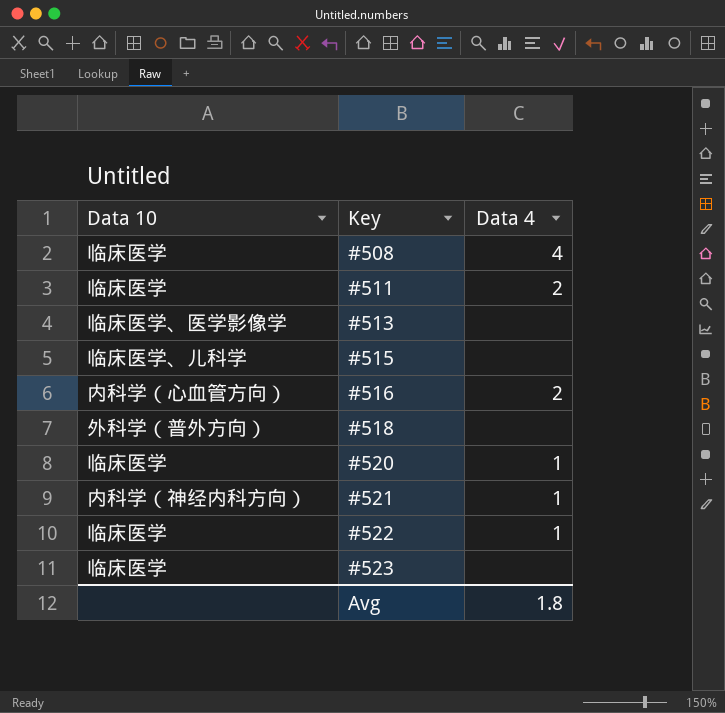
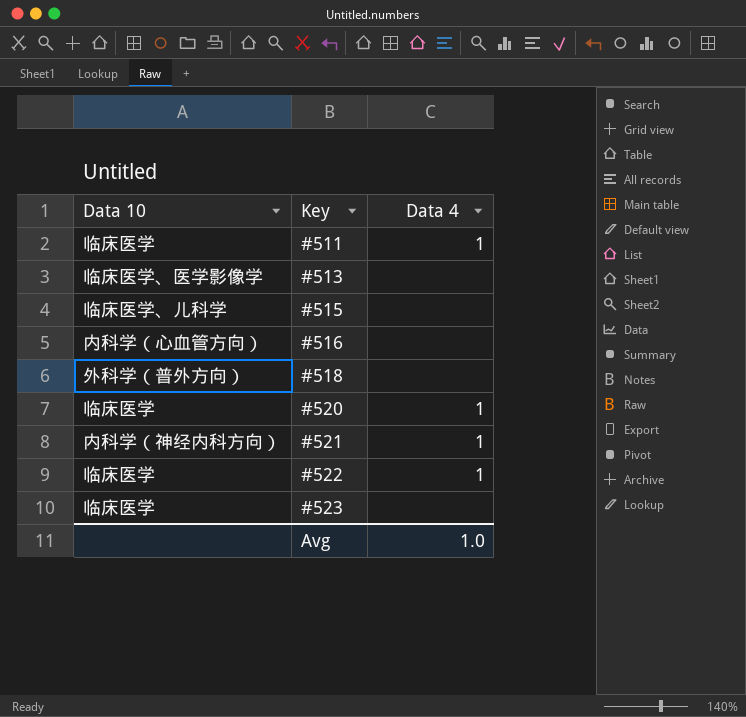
row #508: 临床医学 | 4 -> none
#511 | Data 4: 2 -> 1
#516 | Data 4: 2 -> none
Avg | Data 4: 1.8 -> 1.0

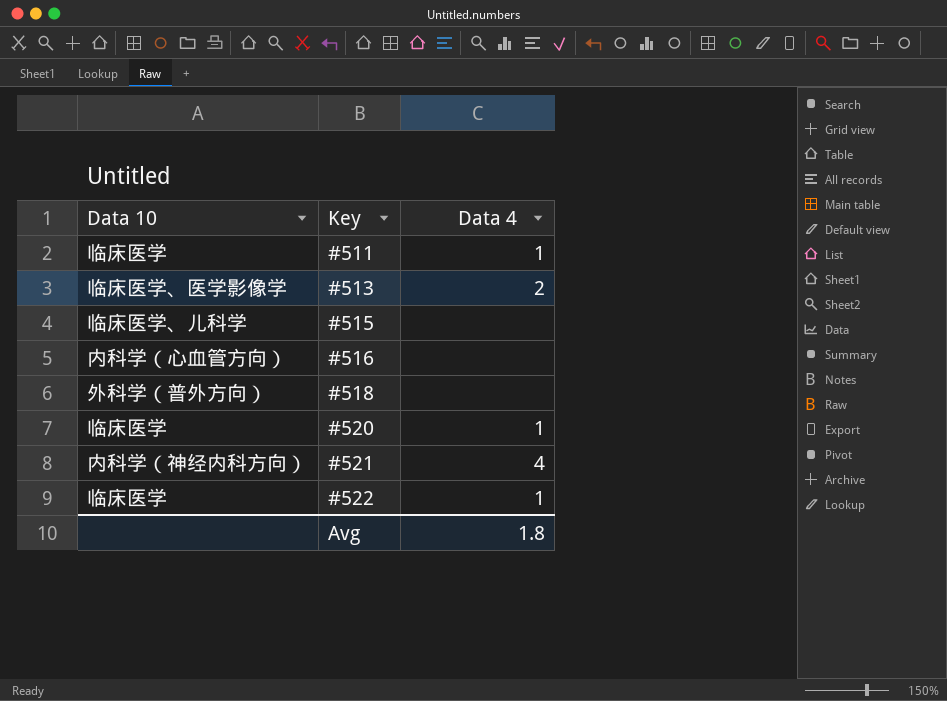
row #523: 临床医学 | none -> none
#513 | Data 4: none -> 2
#521 | Data 4: 1 -> 4
Avg | Data 4: 1.0 -> 1.8

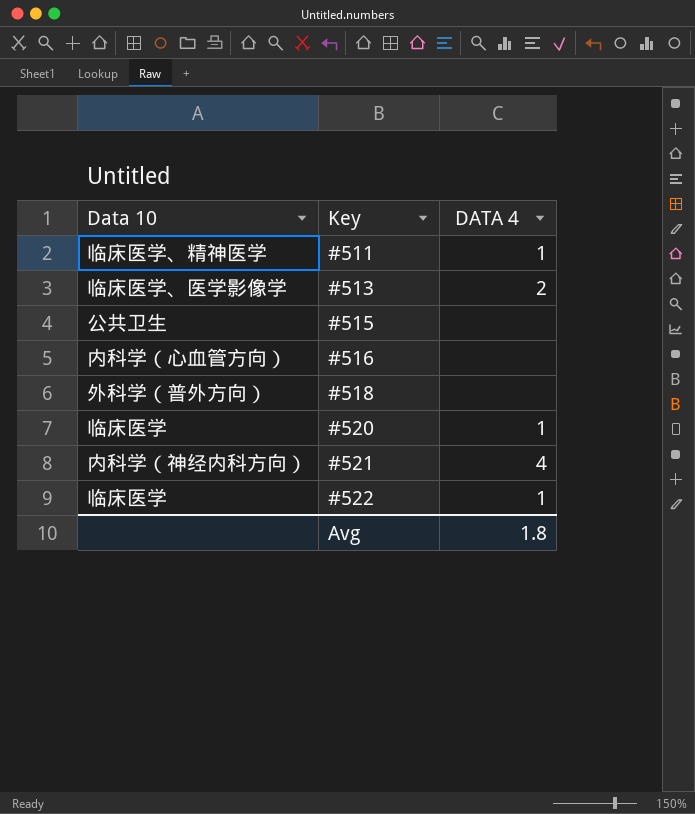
column name: Data 4 -> DATA 4
#511 | Data 10: 临床医学 -> 临床医学、精神医学
#515 | Data 10: 临床医学、儿科学 -> 公共卫生

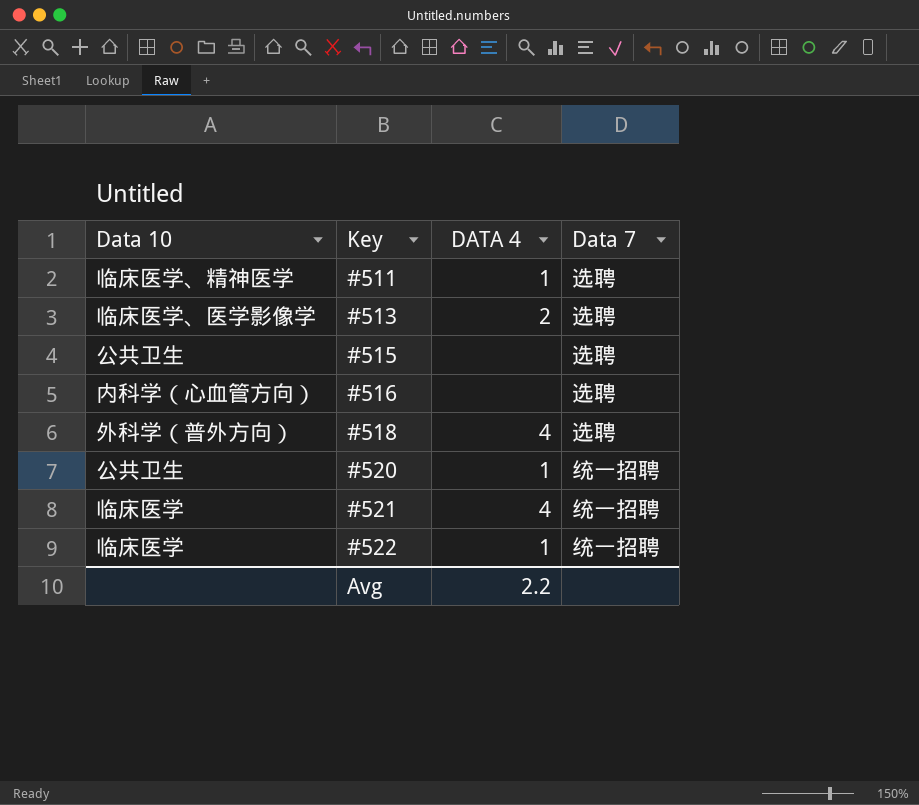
column Data 7 | position: none -> 4
#518 | DATA 4: none -> 4
#520 | Data 10: 临床医学 -> 公共卫生
#521 | Data 10: 内科学（神经内科方向） -> 临床医学
Avg | DATA 4: 1.8 -> 2.2

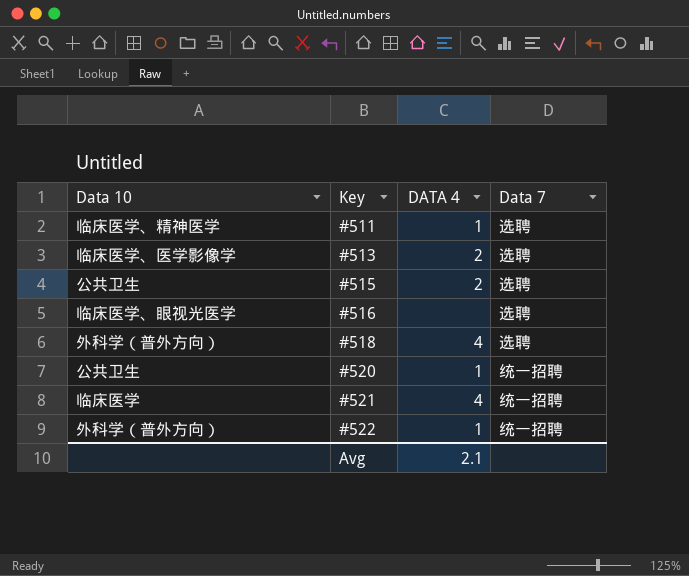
#515 | DATA 4: none -> 2
#516 | Data 10: 内科学（心血管方向） -> 临床医学、眼视光医学
#522 | Data 10: 临床医学 -> 外科学（普外方向）
Avg | DATA 4: 2.2 -> 2.1

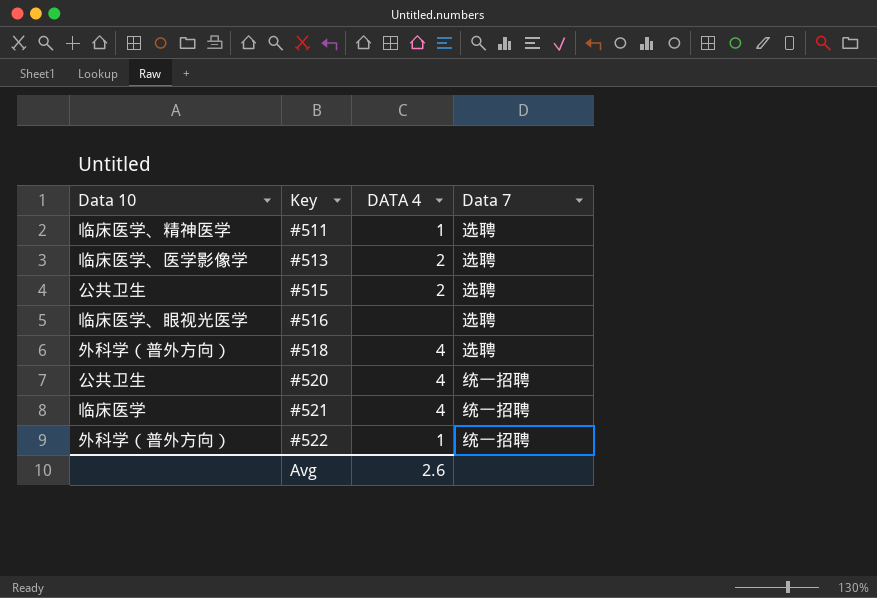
#520 | DATA 4: 1 -> 4
Avg | DATA 4: 2.1 -> 2.6

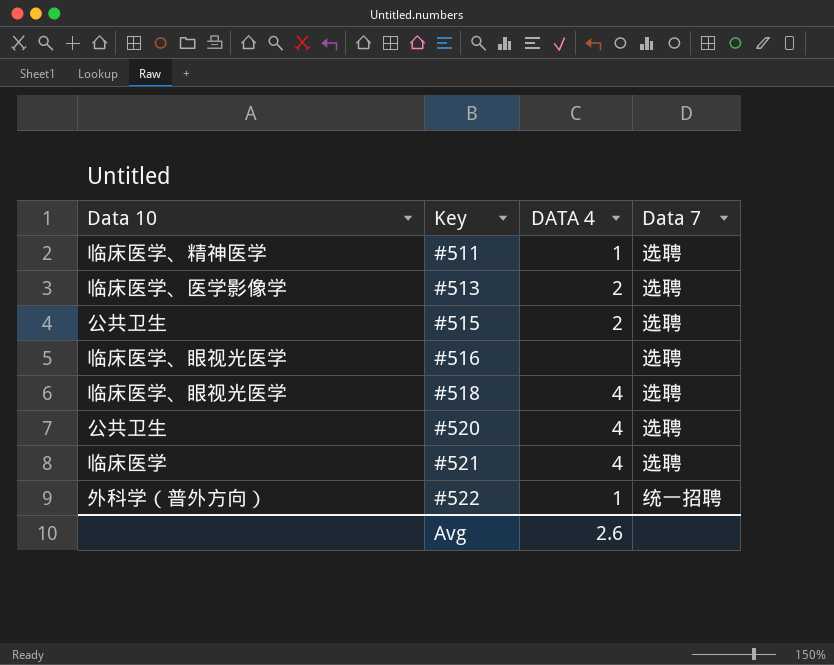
#518 | Data 10: 外科学（普外方向） -> 临床医学、眼视光医学
#520 | Data 7: 统一招聘 -> 选聘
#521 | Data 7: 统一招聘 -> 选聘

